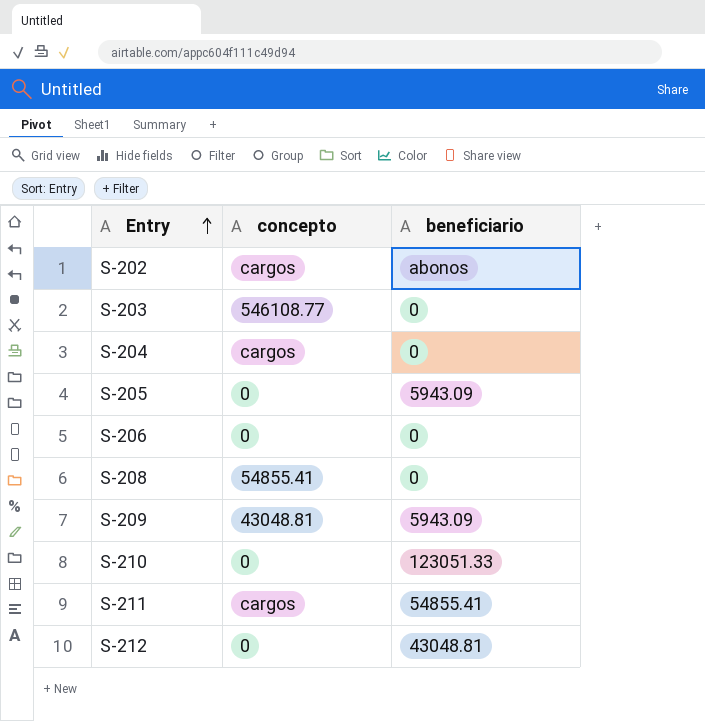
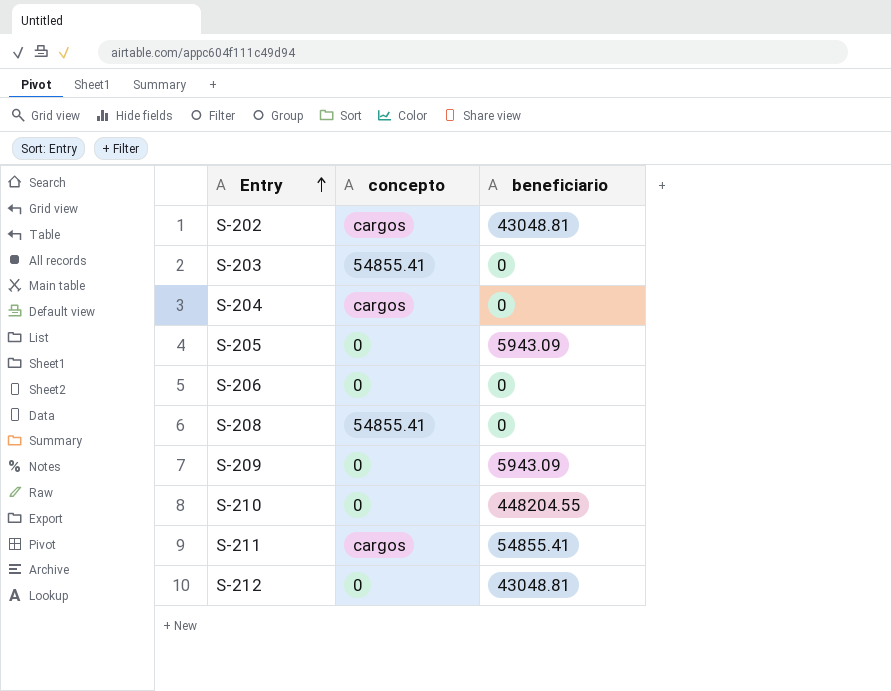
S-202 | beneficiario: abonos -> 43048.81
S-203 | concepto: 546108.77 -> 54855.41
S-209 | concepto: 43048.81 -> 0
S-210 | beneficiario: 123051.33 -> 448204.55

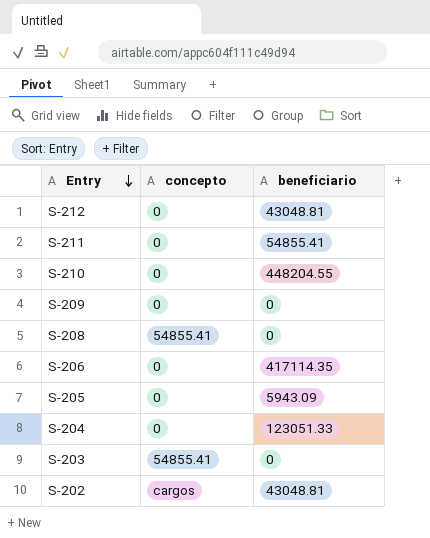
row order: Entry ascending -> Entry descending
S-211 | concepto: cargos -> 0
S-209 | beneficiario: 5943.09 -> 0
S-206 | beneficiario: 0 -> 417114.35
S-204 | concepto: cargos -> 0
S-204 | beneficiario: 0 -> 123051.33

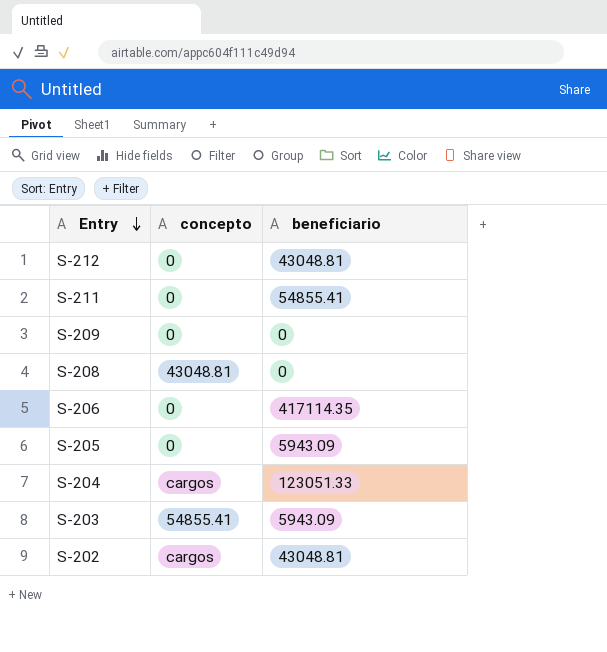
row S-210: 0 | 448204.55 -> none
S-208 | concepto: 54855.41 -> 43048.81
S-204 | concepto: 0 -> cargos
S-203 | beneficiario: 0 -> 5943.09

